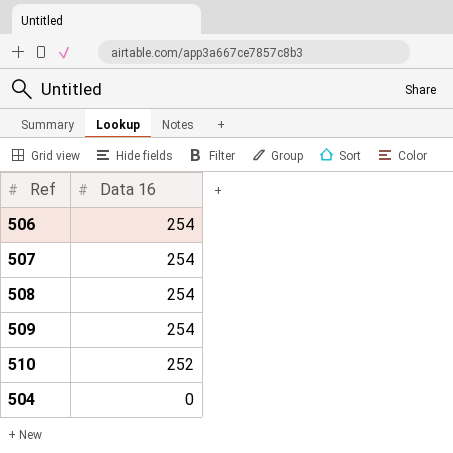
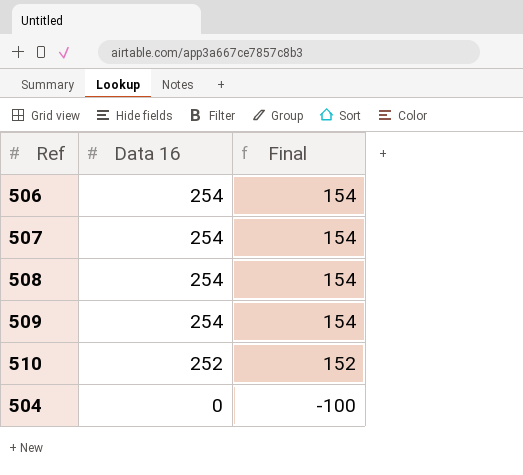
column Final | formula: none -> [Data 16] - 100

